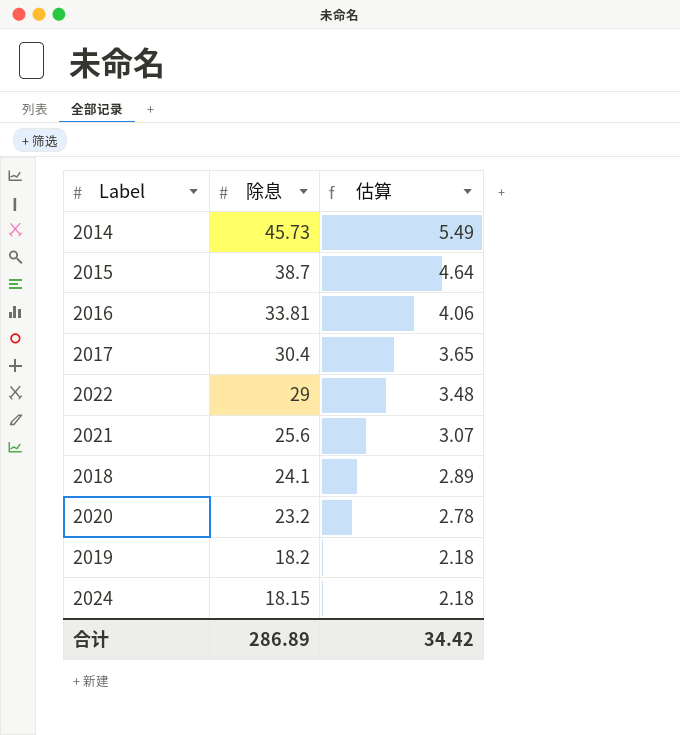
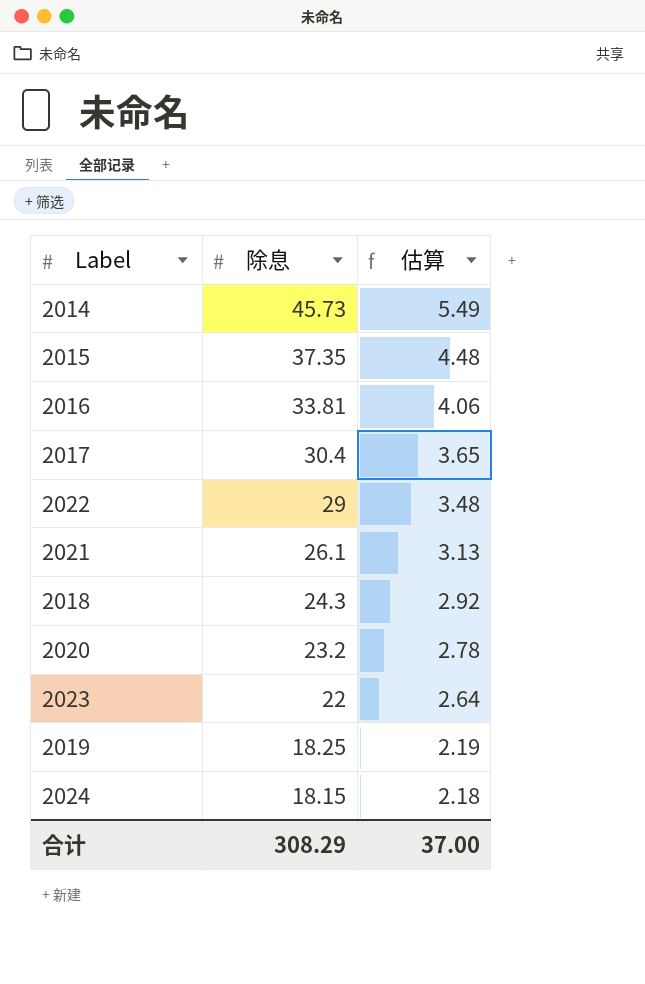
2015 | 除息: 38.7 -> 37.35
2015 | 估算: 4.64 -> 4.48
2021 | 除息: 25.6 -> 26.1
2021 | 估算: 3.07 -> 3.13
2018 | 除息: 24.1 -> 24.3
2018 | 估算: 2.89 -> 2.92
row 2023: none -> 22 | 2.64
2019 | 除息: 18.2 -> 18.25
2019 | 估算: 2.18 -> 2.19
合计 | 除息: 286.89 -> 308.29
合计 | 估算: 34.42 -> 37.00

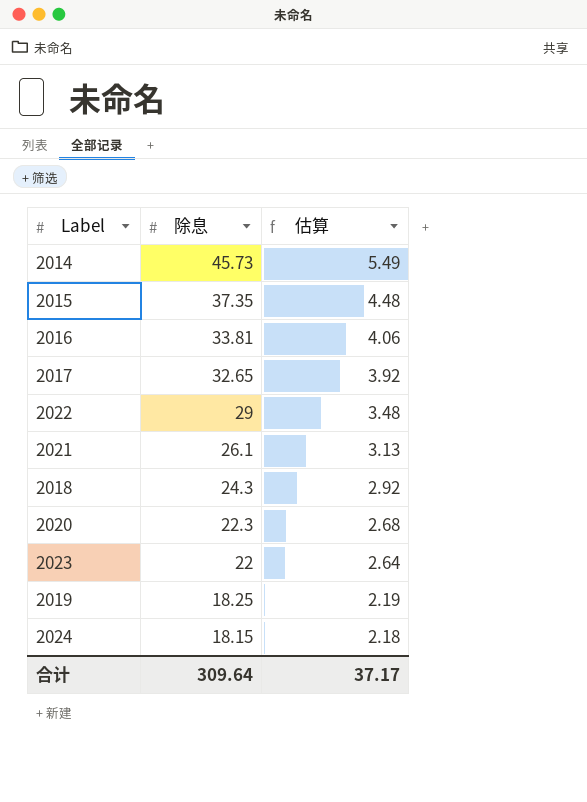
2017 | 除息: 30.4 -> 32.65
2017 | 估算: 3.65 -> 3.92
2020 | 除息: 23.2 -> 22.3
2020 | 估算: 2.78 -> 2.68
合计 | 除息: 308.29 -> 309.64
合计 | 估算: 37.00 -> 37.17

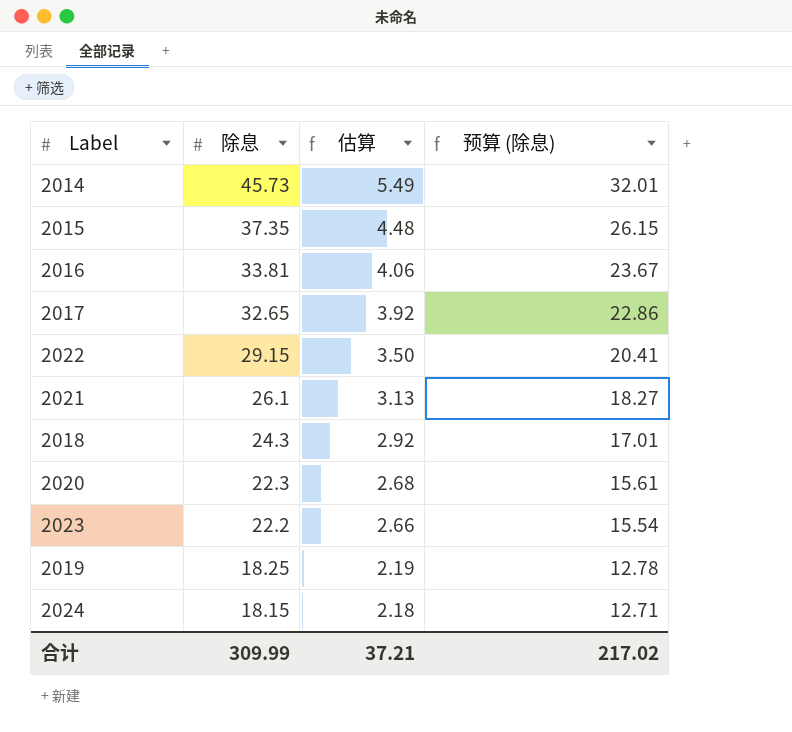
column 预算 (除息) | formula: none -> [除息] * 0.7
2022 | 除息: 29 -> 29.15
2022 | 估算: 3.48 -> 3.50
2023 | 除息: 22 -> 22.2
2023 | 估算: 2.64 -> 2.66
合计 | 除息: 309.64 -> 309.99
合计 | 估算: 37.17 -> 37.21

